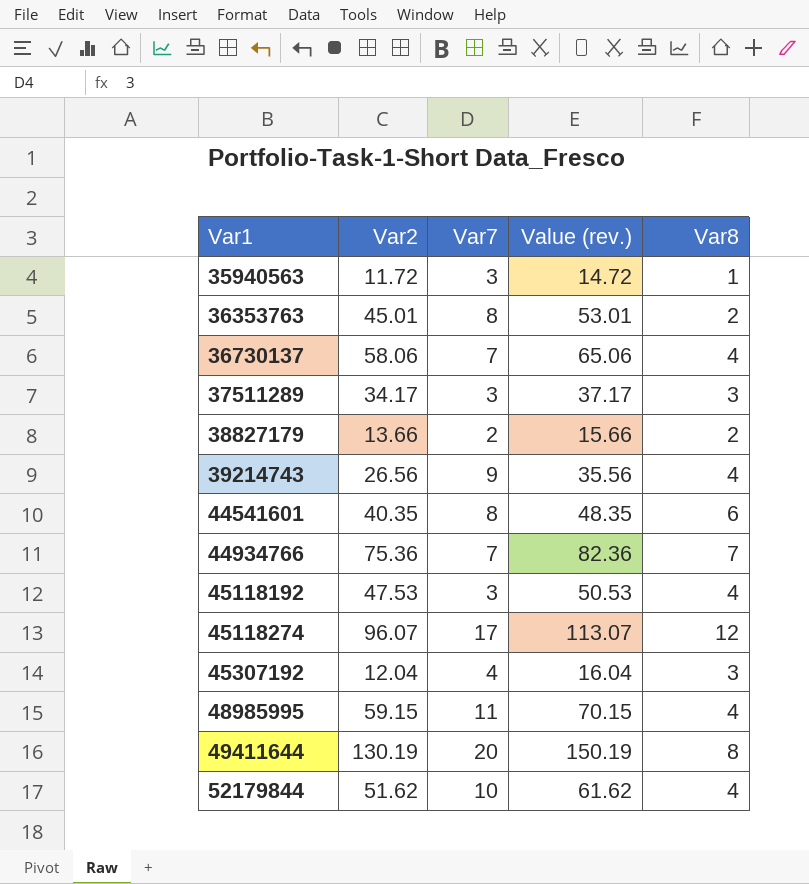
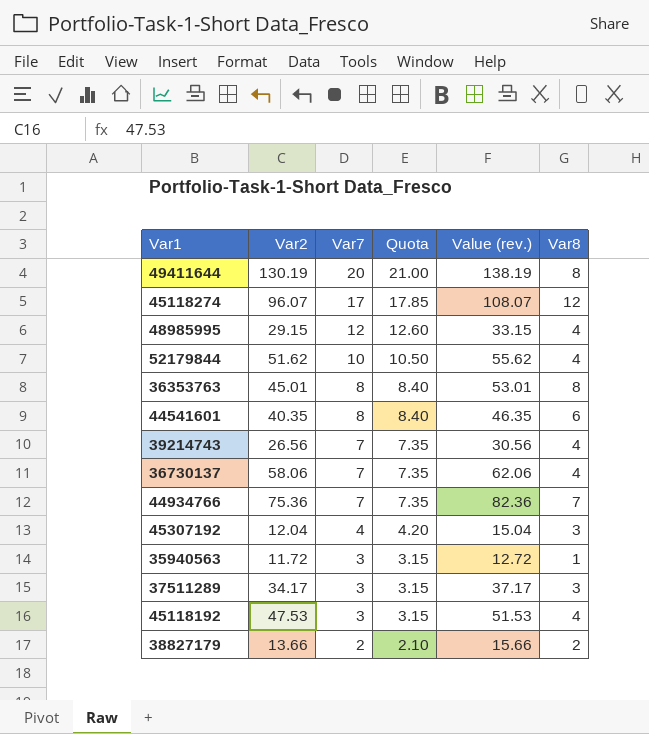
row order: Var1 ascending -> Var7 descending
column Quota | formula: none -> [Var7] * 1.05
column Value (rev.) | formula: [Var2] + [Var7] -> [Var2] + [Var8]
48985995 | Var2: 59.15 -> 29.15
48985995 | Var7: 11 -> 12
36353763 | Var8: 2 -> 8
39214743 | Var7: 9 -> 7

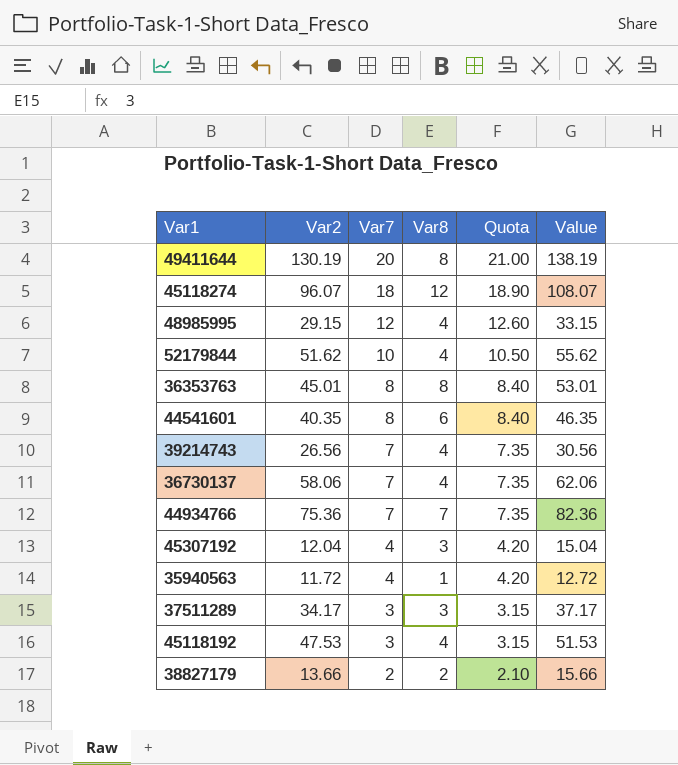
column Var8 | position: 6 -> 4
column name: Value (rev.) -> Value
45118274 | Var7: 17 -> 18
45118274 | Quota: 17.85 -> 18.90
35940563 | Var7: 3 -> 4
35940563 | Quota: 3.15 -> 4.20

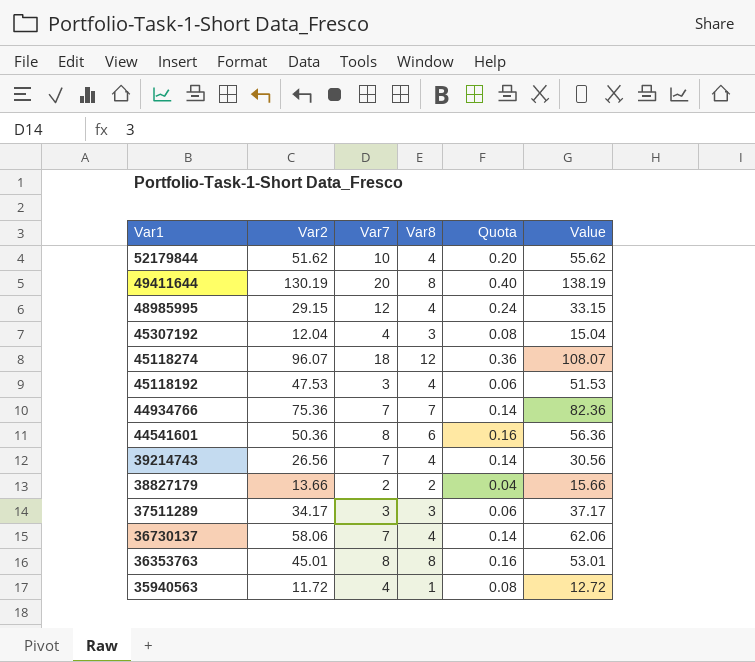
row order: Var7 descending -> Var1 descending
column Quota | formula: [Var7] * 1.05 -> [Var7] * 0.02
44541601 | Var2: 40.35 -> 50.36
44541601 | Value: 46.35 -> 56.36

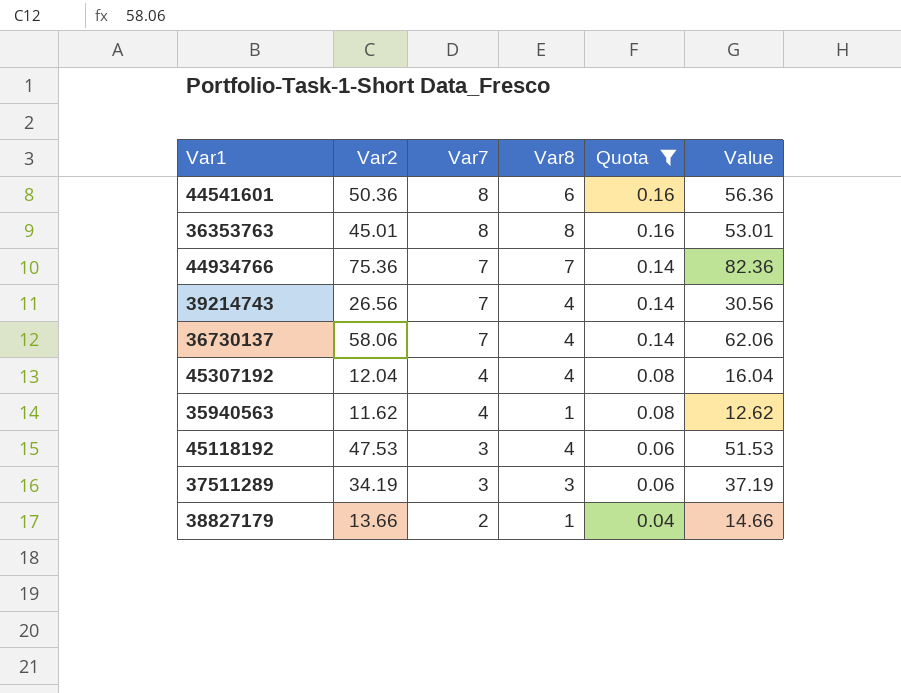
filter: none -> Quota <= 0.16
row order: Var1 descending -> Var7 descending
45307192 | Var8: 3 -> 4
45307192 | Value: 15.04 -> 16.04
35940563 | Var2: 11.72 -> 11.62
35940563 | Value: 12.72 -> 12.62
37511289 | Var2: 34.17 -> 34.19
37511289 | Value: 37.17 -> 37.19
38827179 | Var8: 2 -> 1
38827179 | Value: 15.66 -> 14.66

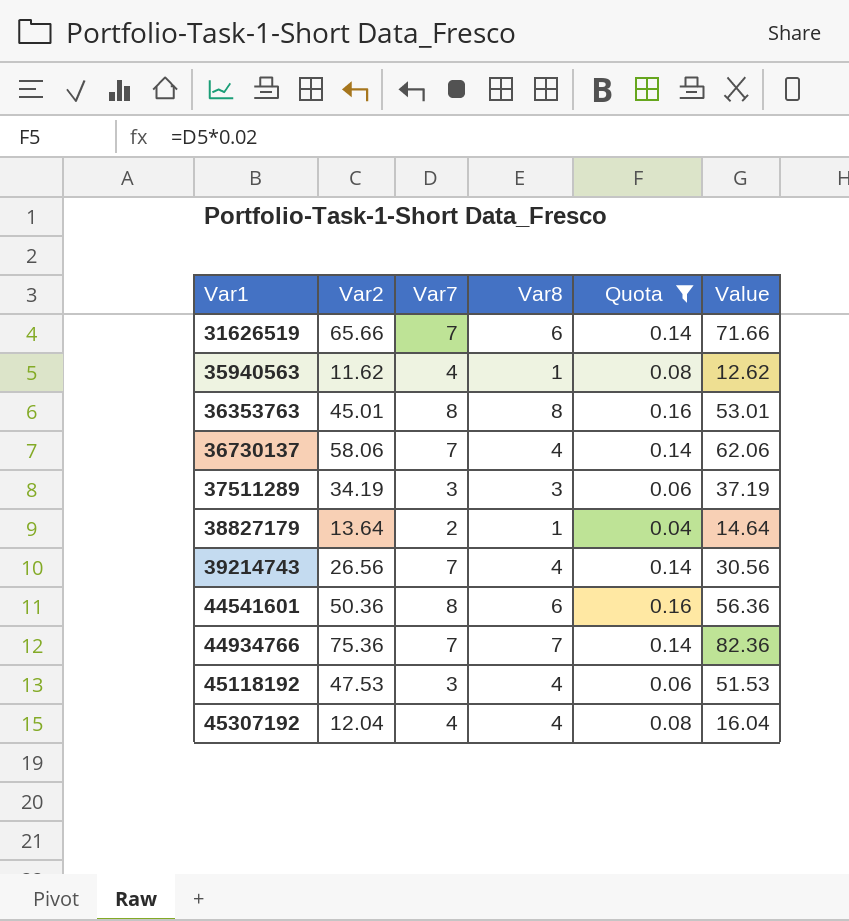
row order: Var7 descending -> Var1 ascending
row 31626519: none -> 65.66 | 7 | 6 | 0.14 | 71.66
38827179 | Var2: 13.66 -> 13.64
38827179 | Value: 14.66 -> 14.64

